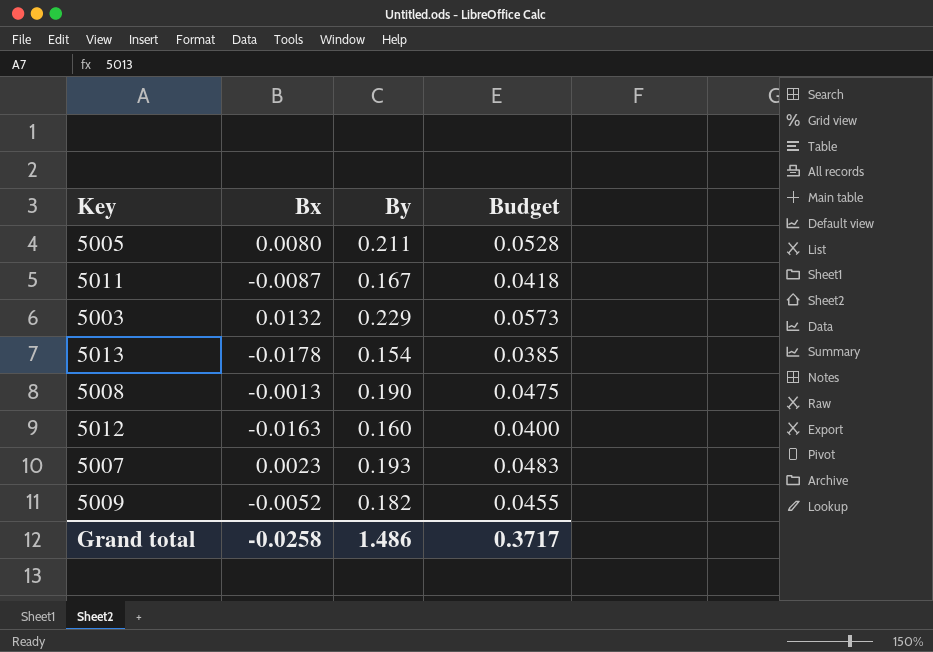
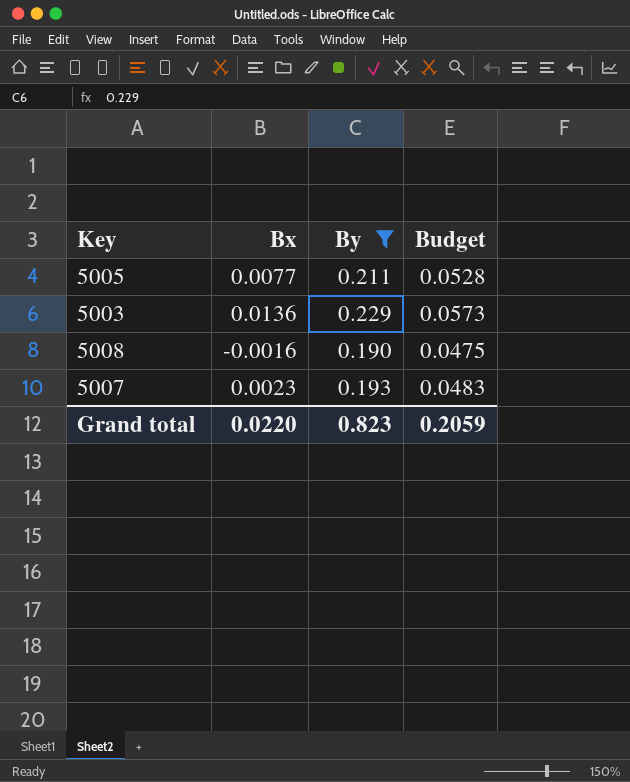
filter: none -> By >= 0.190
5005 | Bx: 0.0080 -> 0.0077
5003 | Bx: 0.0132 -> 0.0136
5008 | Bx: -0.0013 -> -0.0016
Grand total | Bx: -0.0258 -> 0.0220
Grand total | By: 1.486 -> 0.823
Grand total | Budget: 0.3717 -> 0.2059

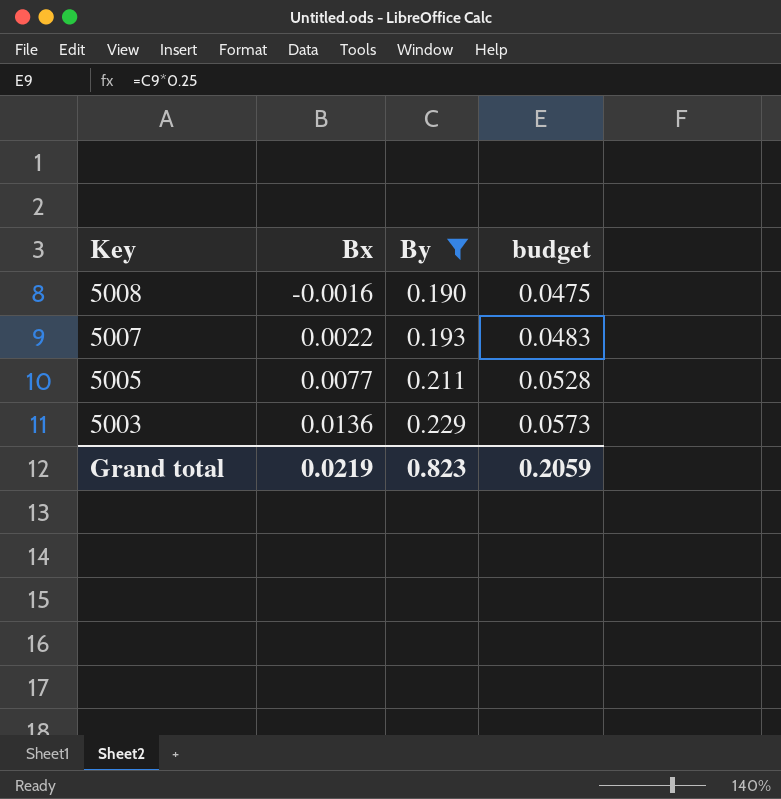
row order: none -> Key descending
column name: Budget -> budget
5007 | Bx: 0.0023 -> 0.0022
Grand total | Bx: 0.0220 -> 0.0219

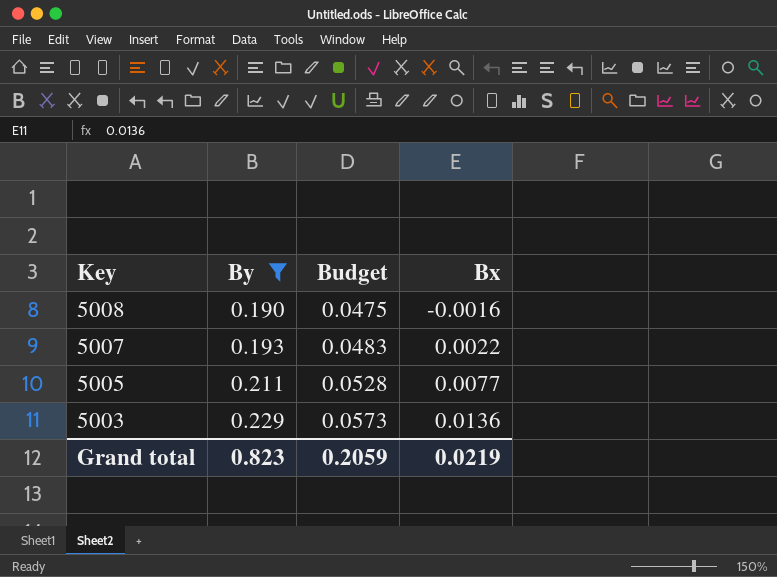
column name: budget -> Budget
column Bx | position: 2 -> 4

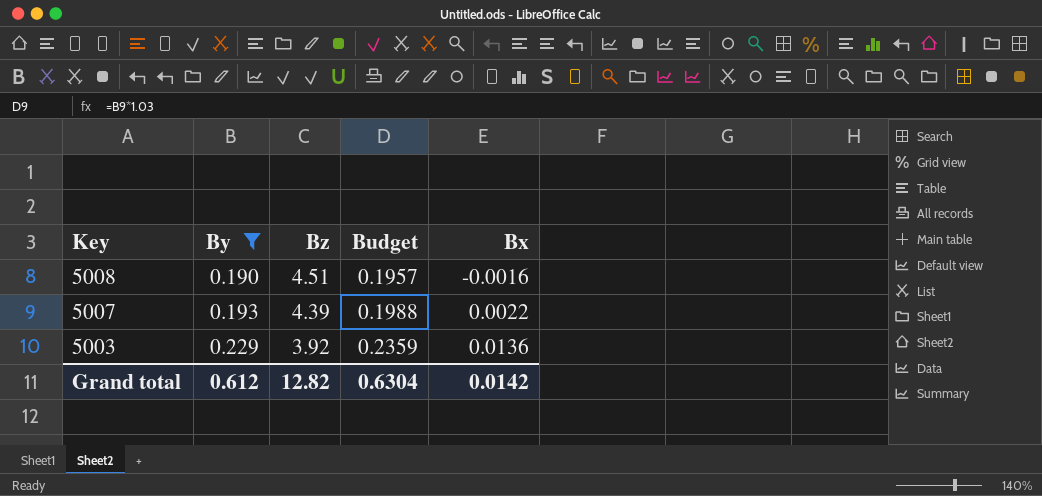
column Bz | position: none -> 3
column Budget | formula: [By] * 0.25 -> [By] * 1.03
row 5005: 0.211 | 0.0528 | 0.0077 -> none
Grand total | By: 0.823 -> 0.612
Grand total | Budget: 0.2059 -> 0.6304
Grand total | Bx: 0.0219 -> 0.0142

